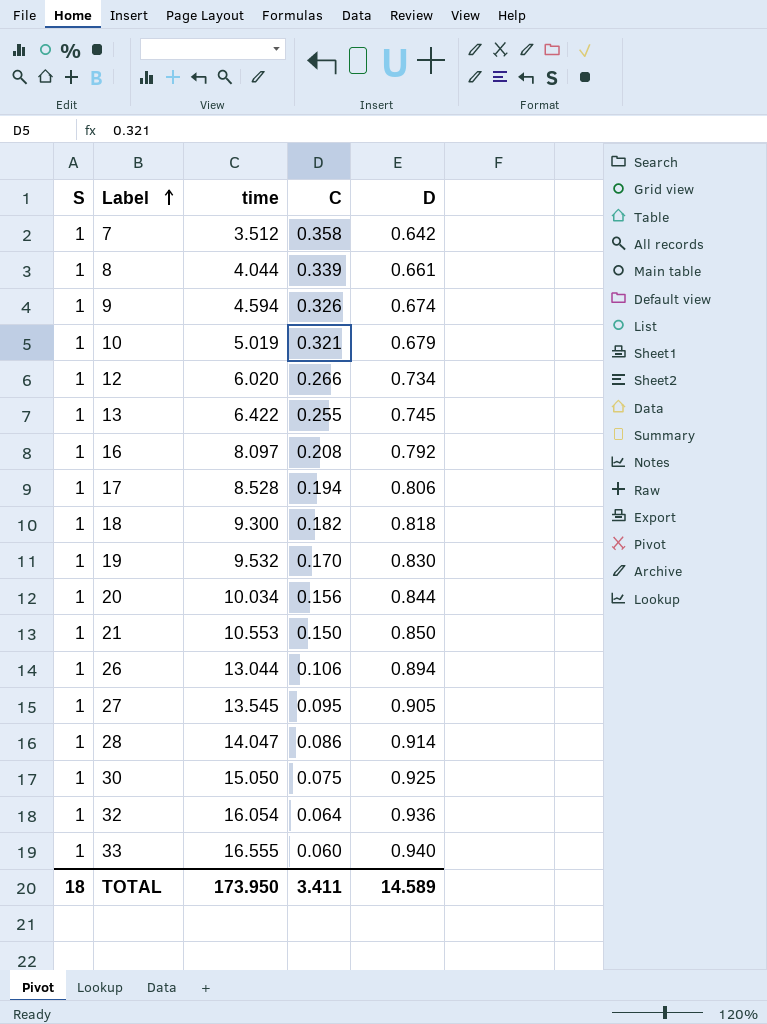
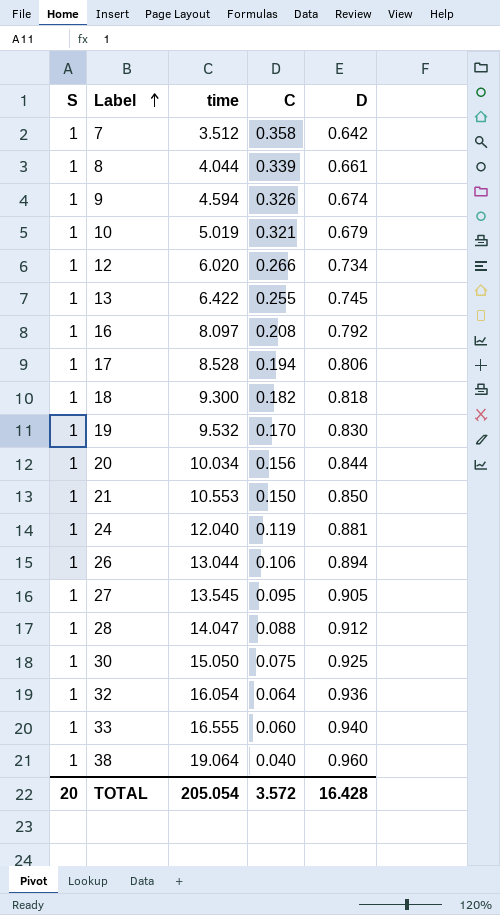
row 24: none -> 1 | 12.040 | 0.119 | 0.881
28 | C: 0.086 -> 0.088
28 | D: 0.914 -> 0.912
row 38: none -> 1 | 19.064 | 0.040 | 0.960
TOTAL | S: 18 -> 20
TOTAL | time: 173.950 -> 205.054
TOTAL | C: 3.411 -> 3.572
TOTAL | D: 14.589 -> 16.428

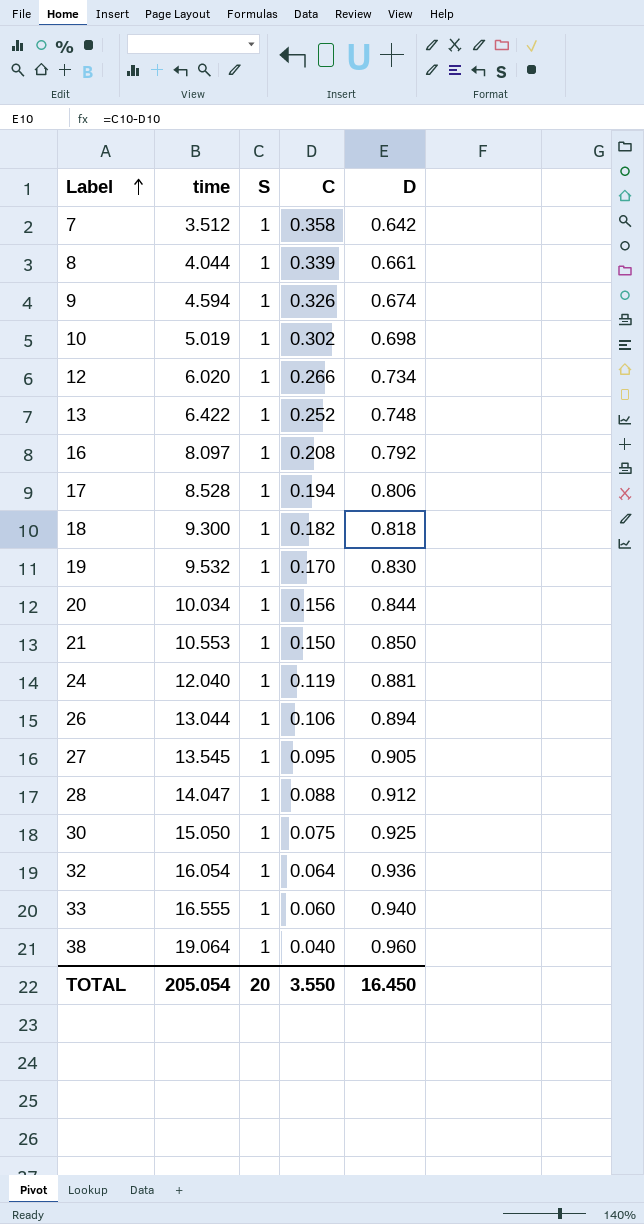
column S | position: 1 -> 3
10 | C: 0.321 -> 0.302
10 | D: 0.679 -> 0.698
13 | C: 0.255 -> 0.252
13 | D: 0.745 -> 0.748
TOTAL | C: 3.572 -> 3.550
TOTAL | D: 16.428 -> 16.450

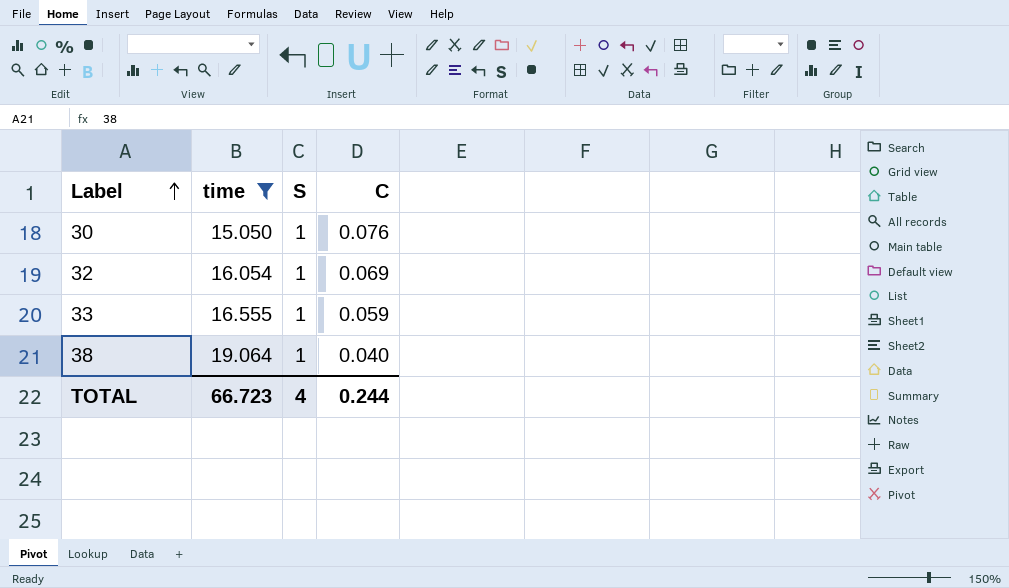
filter: none -> time >= 15.050
column D | formula: [S] - [C] -> none
30 | C: 0.075 -> 0.076
32 | C: 0.064 -> 0.069
33 | C: 0.060 -> 0.059
TOTAL | time: 205.054 -> 66.723
TOTAL | S: 20 -> 4
TOTAL | C: 3.550 -> 0.244

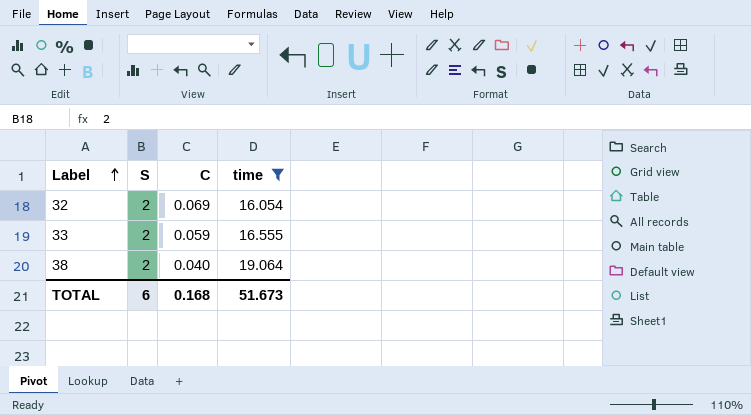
column time | position: 2 -> 4
row 30: 15.050 | 1 | 0.076 -> none
32 | S: 1 -> 2
33 | S: 1 -> 2
38 | S: 1 -> 2
TOTAL | S: 4 -> 6
TOTAL | C: 0.244 -> 0.168
TOTAL | time: 66.723 -> 51.673

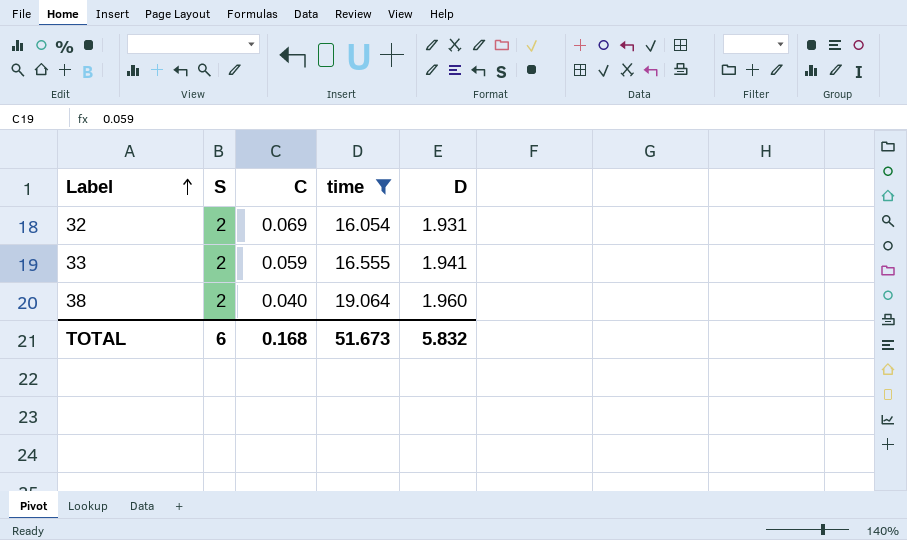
column D | formula: none -> [S] - [C]

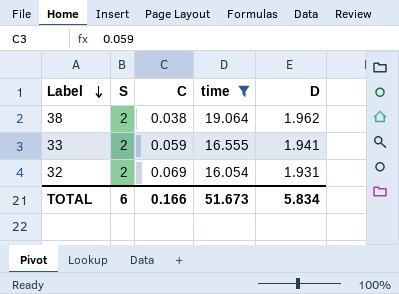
row order: Label ascending -> Label descending
38 | C: 0.040 -> 0.038
38 | D: 1.960 -> 1.962
TOTAL | C: 0.168 -> 0.166
TOTAL | D: 5.832 -> 5.834

